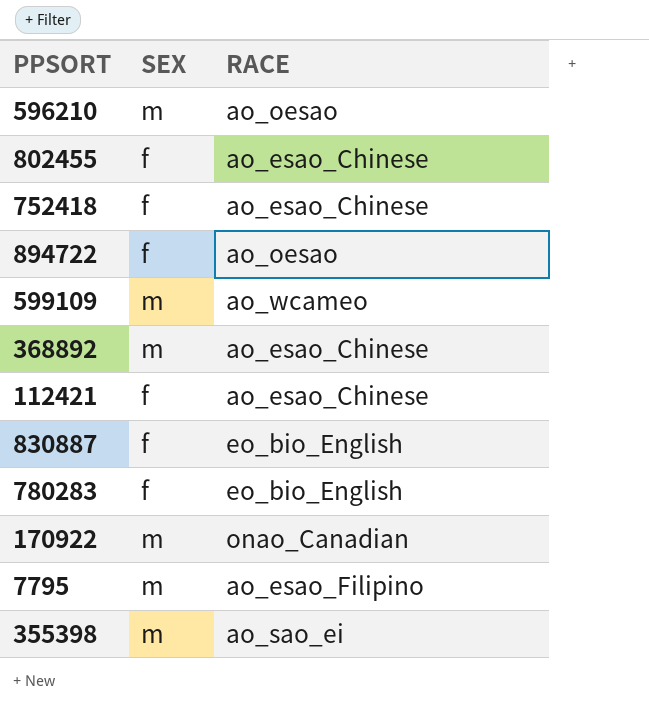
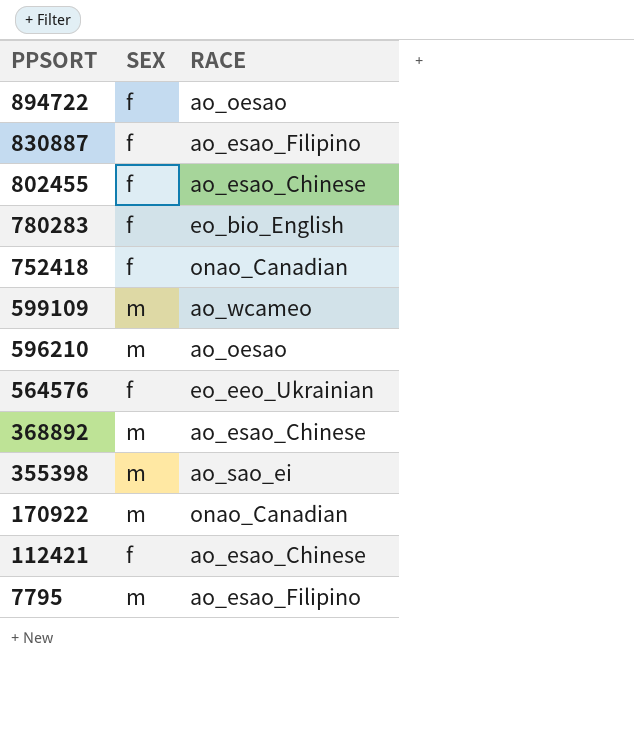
row order: none -> PPSORT descending
830887 | RACE: eo_bio_English -> ao_esao_Filipino
752418 | RACE: ao_esao_Chinese -> onao_Canadian
row 564576: none -> f | eo_eeo_Ukrainian

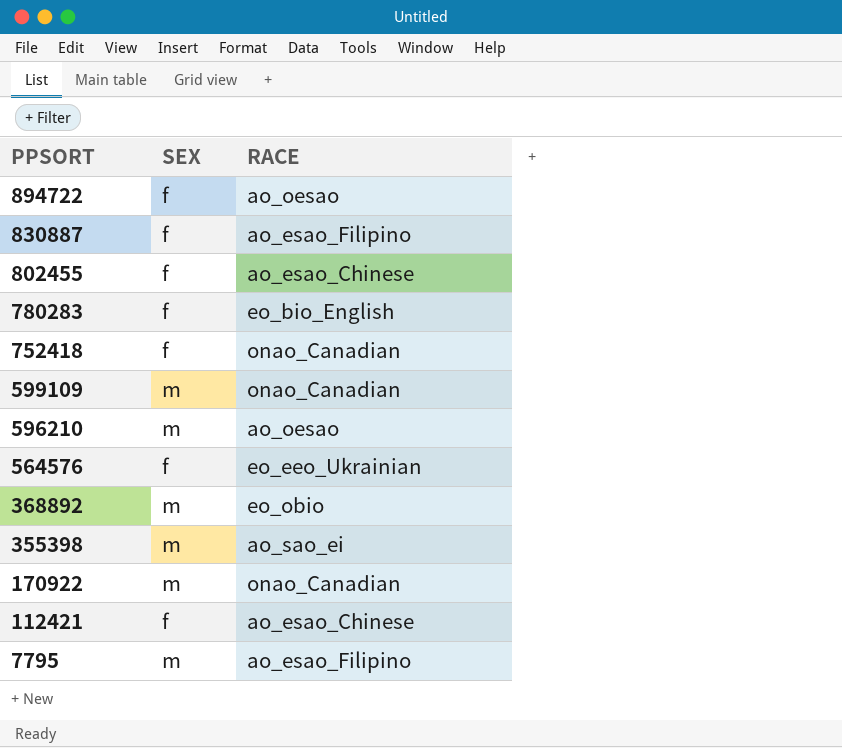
599109 | RACE: ao_wcameo -> onao_Canadian
368892 | RACE: ao_esao_Chinese -> eo_obio

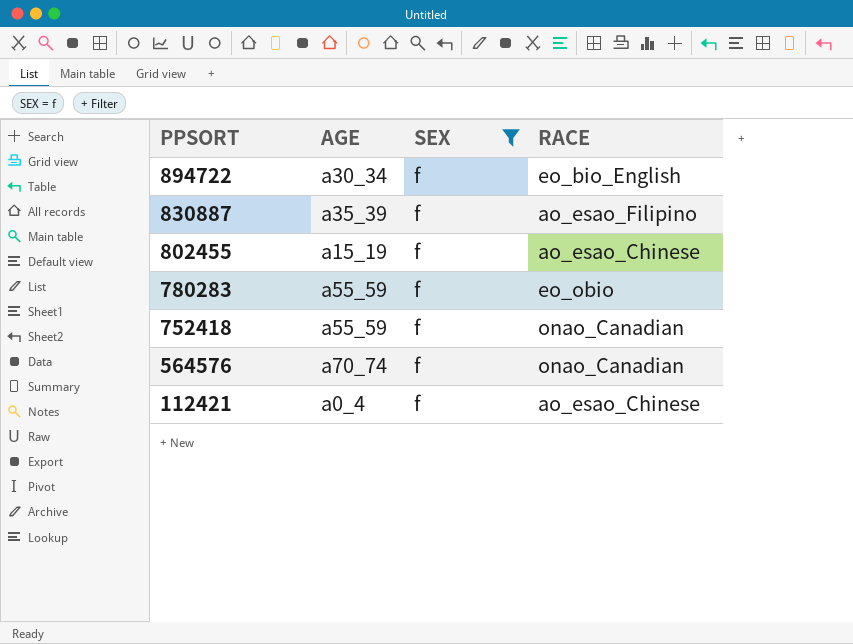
filter: none -> SEX = f
column AGE | position: none -> 2
894722 | RACE: ao_oesao -> eo_bio_English
780283 | RACE: eo_bio_English -> eo_obio
564576 | RACE: eo_eeo_Ukrainian -> onao_Canadian

